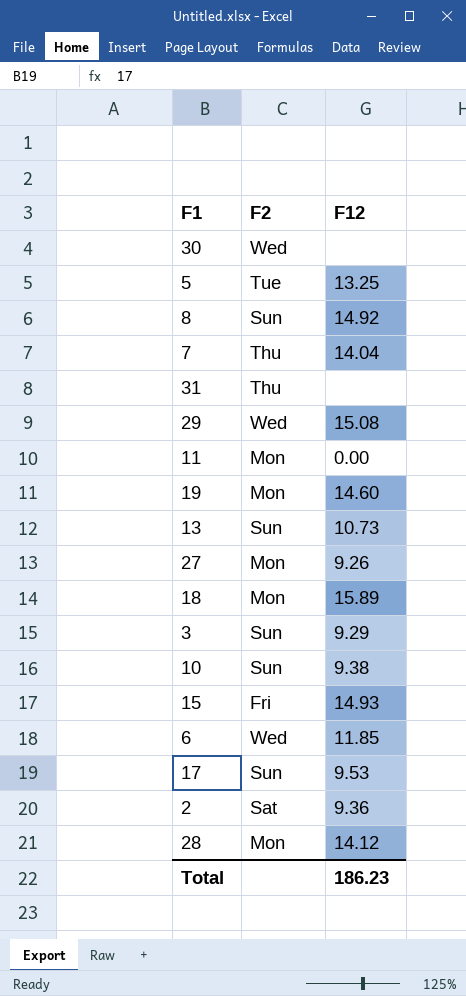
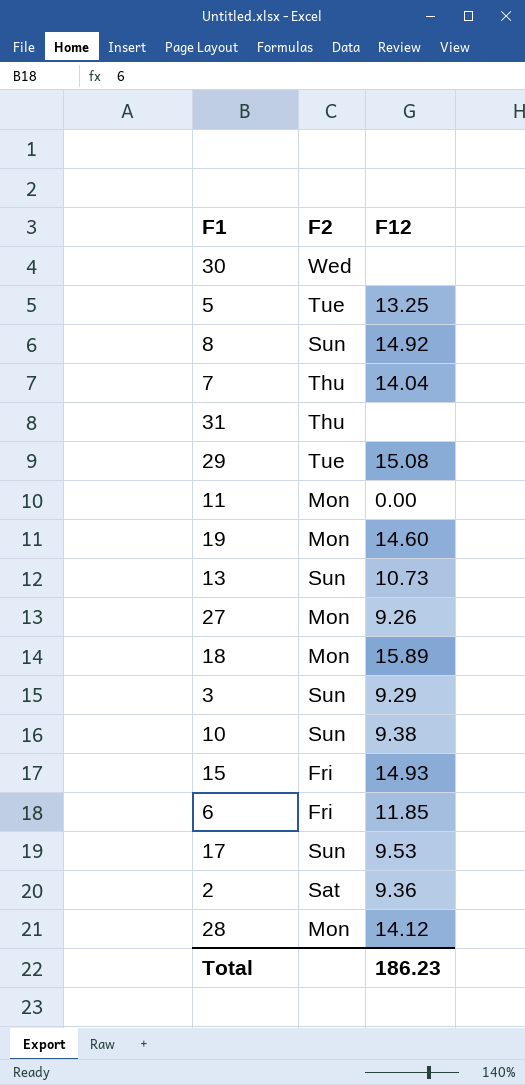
29 | F2: Wed -> Tue
6 | F2: Wed -> Fri

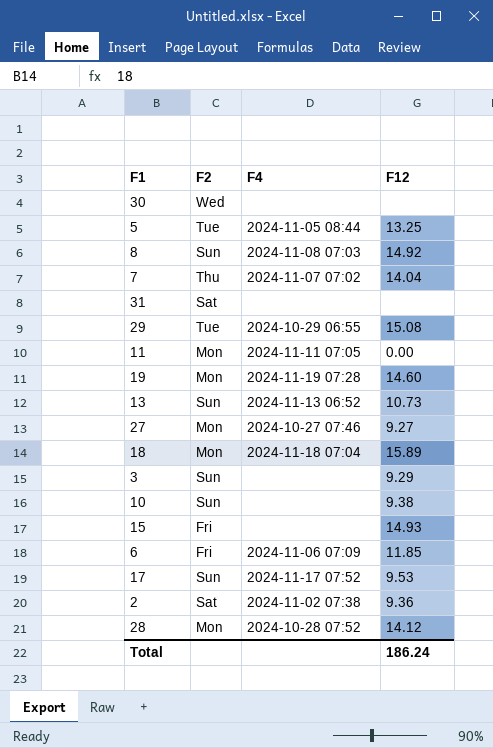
column F4 | position: none -> 3
31 | F2: Thu -> Sat
27 | F12: 9.26 -> 9.27
Total | F12: 186.23 -> 186.24

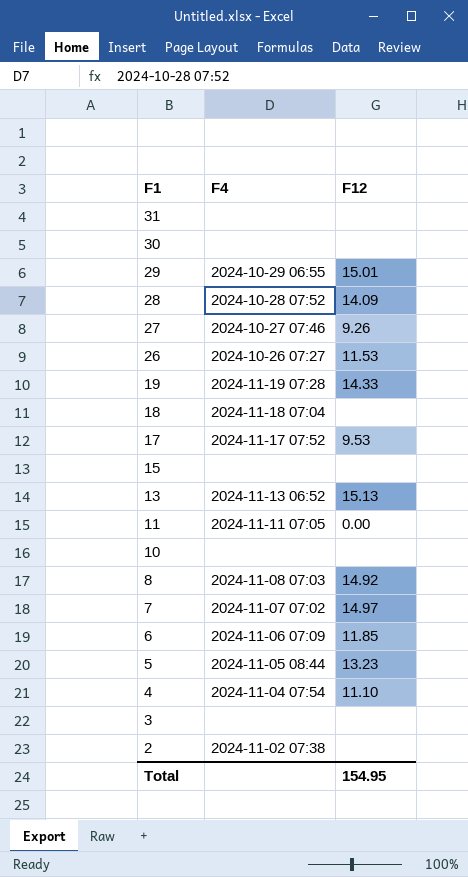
row order: none -> F1 descending
column F2 | position: 2 -> none
29 | F12: 15.08 -> 15.01
28 | F12: 14.12 -> 14.09
27 | F12: 9.27 -> 9.26
row 26: none -> 2024-10-26 07:27 | 11.53
19 | F12: 14.60 -> 14.33
18 | F12: 15.89 -> none
15 | F12: 14.93 -> none
13 | F12: 10.73 -> 15.13
10 | F12: 9.38 -> none
7 | F12: 14.04 -> 14.97
5 | F12: 13.25 -> 13.23
row 4: none -> 2024-11-04 07:54 | 11.10
3 | F12: 9.29 -> none
2 | F12: 9.36 -> none
Total | F12: 186.24 -> 154.95

